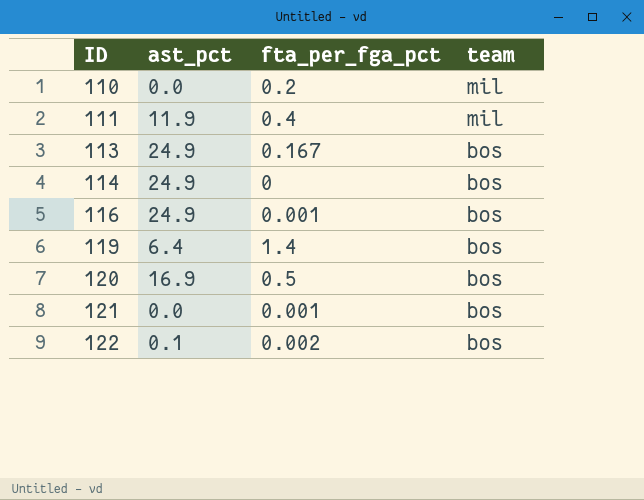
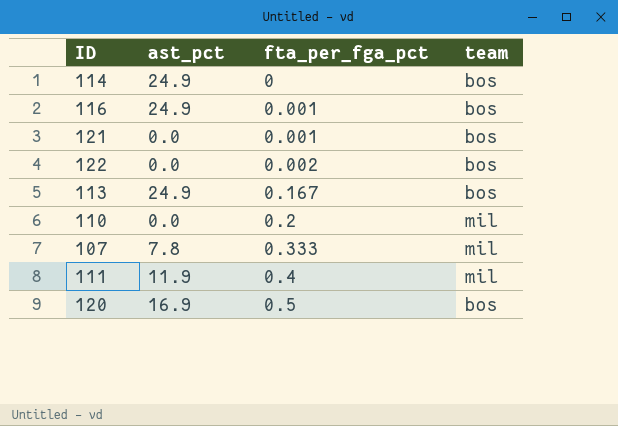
row order: ID ascending -> fta_per_fga_pct ascending
row 119: 6.4 | 1.4 | bos -> none
122 | ast_pct: 0.1 -> 0.0
row 107: none -> 7.8 | 0.333 | mil

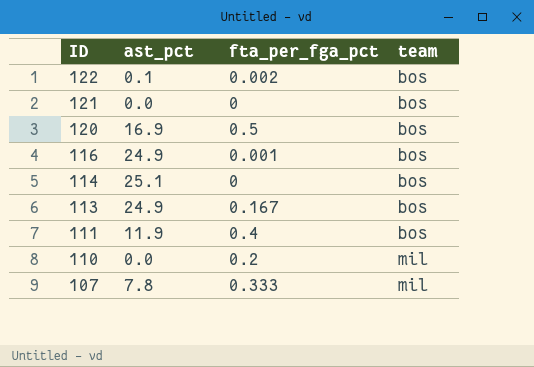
row order: fta_per_fga_pct ascending -> ID descending
122 | ast_pct: 0.0 -> 0.1
121 | fta_per_fga_pct: 0.001 -> 0
114 | ast_pct: 24.9 -> 25.1
111 | team: mil -> bos

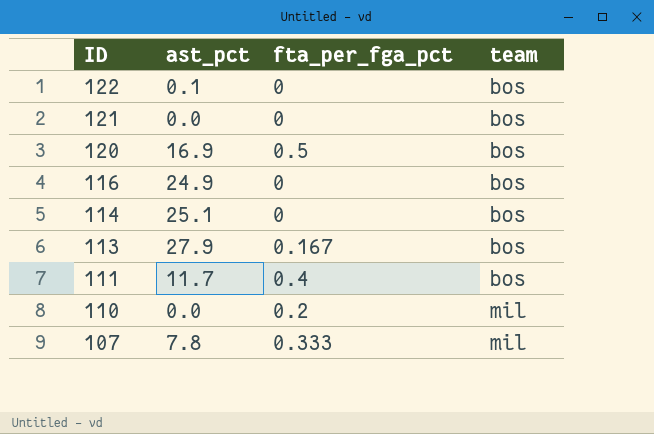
122 | fta_per_fga_pct: 0.002 -> 0
116 | fta_per_fga_pct: 0.001 -> 0
113 | ast_pct: 24.9 -> 27.9
111 | ast_pct: 11.9 -> 11.7

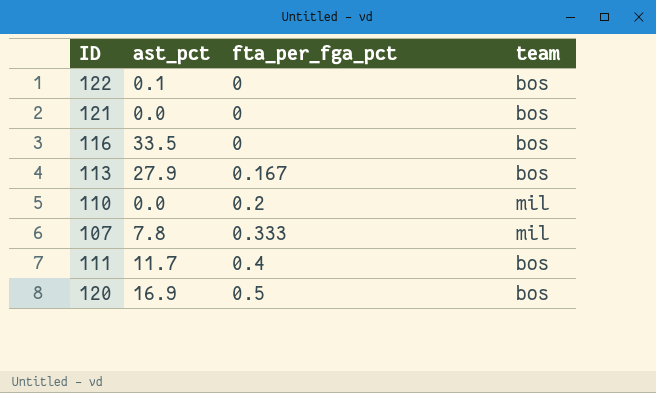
row order: ID descending -> fta_per_fga_pct ascending
row 114: 25.1 | 0 | bos -> none
116 | ast_pct: 24.9 -> 33.5

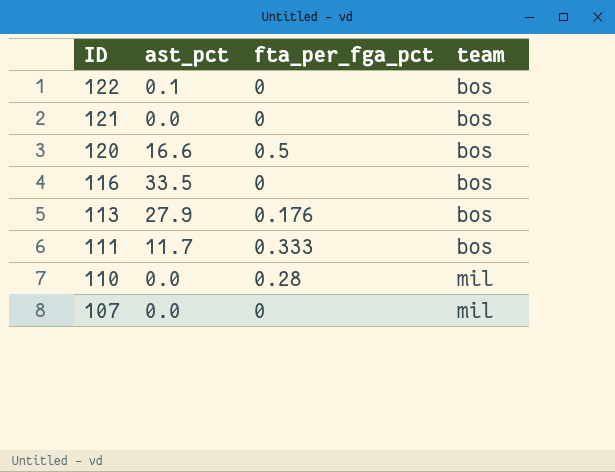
row order: fta_per_fga_pct ascending -> ID descending
120 | ast_pct: 16.9 -> 16.6
113 | fta_per_fga_pct: 0.167 -> 0.176
111 | fta_per_fga_pct: 0.4 -> 0.333
110 | fta_per_fga_pct: 0.2 -> 0.28
107 | ast_pct: 7.8 -> 0.0
107 | fta_per_fga_pct: 0.333 -> 0

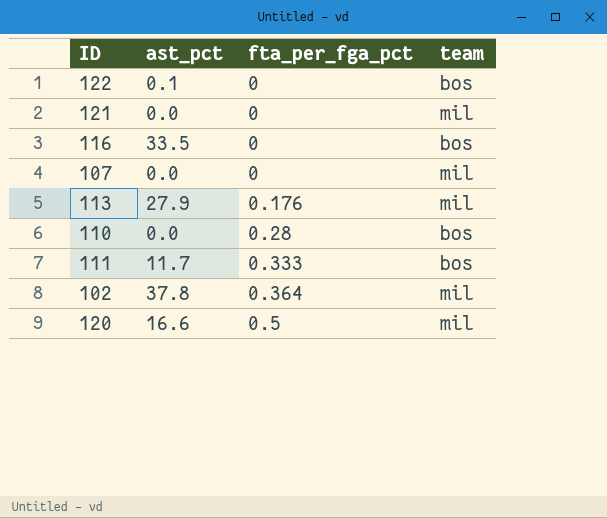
row order: ID descending -> fta_per_fga_pct ascending
121 | team: bos -> mil
113 | team: bos -> mil
110 | team: mil -> bos
row 102: none -> 37.8 | 0.364 | mil
120 | team: bos -> mil

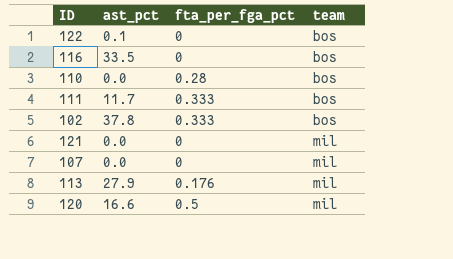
row order: fta_per_fga_pct ascending -> team ascending
102 | fta_per_fga_pct: 0.364 -> 0.333
102 | team: mil -> bos

